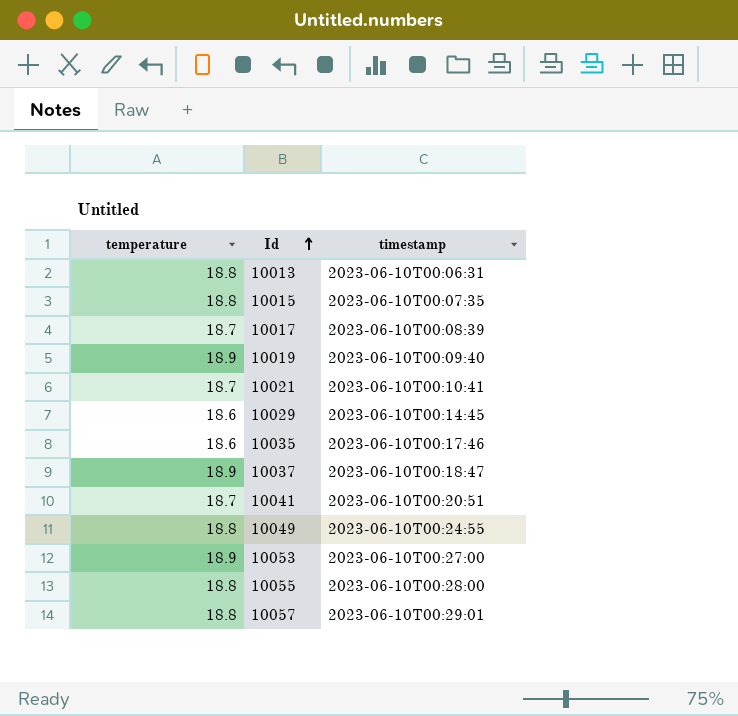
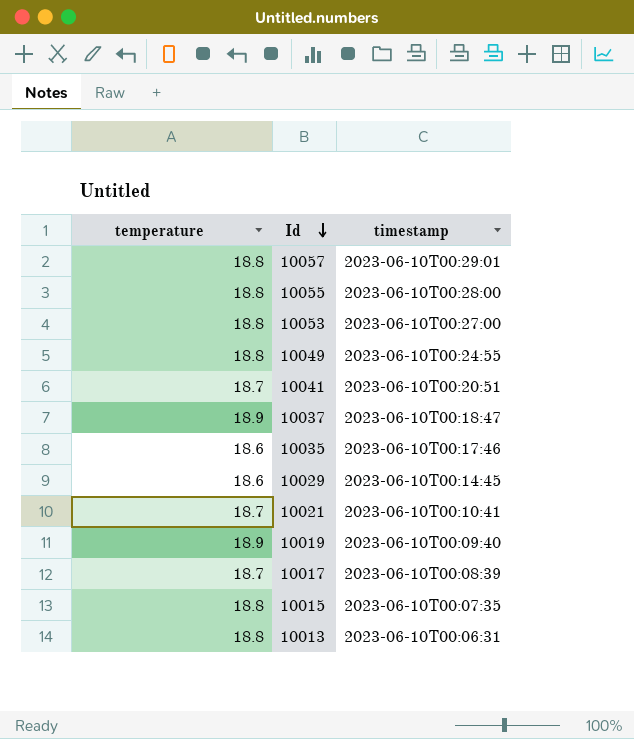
row order: Id ascending -> Id descending
10053 | temperature: 18.9 -> 18.8

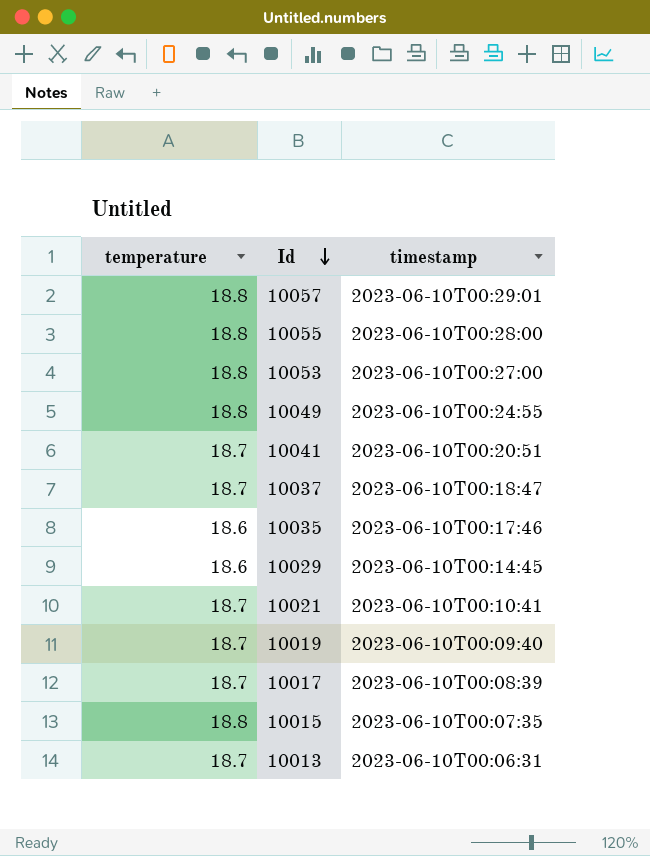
10037 | temperature: 18.9 -> 18.7
10019 | temperature: 18.9 -> 18.7
10013 | temperature: 18.8 -> 18.7

